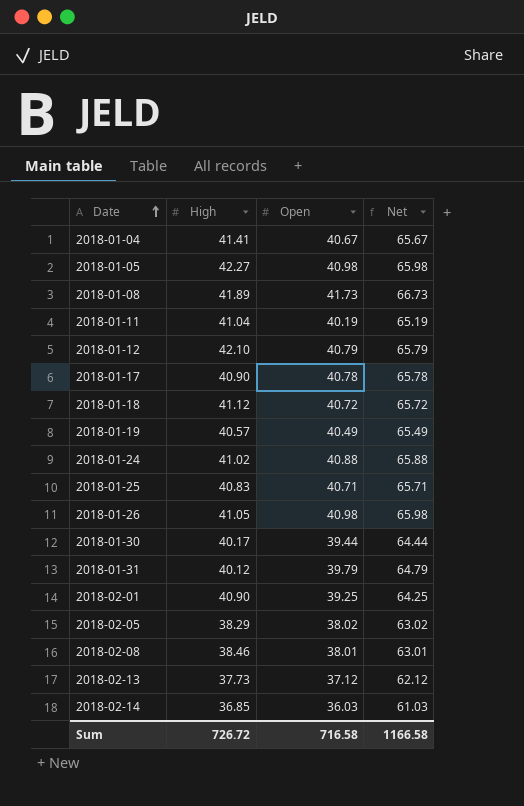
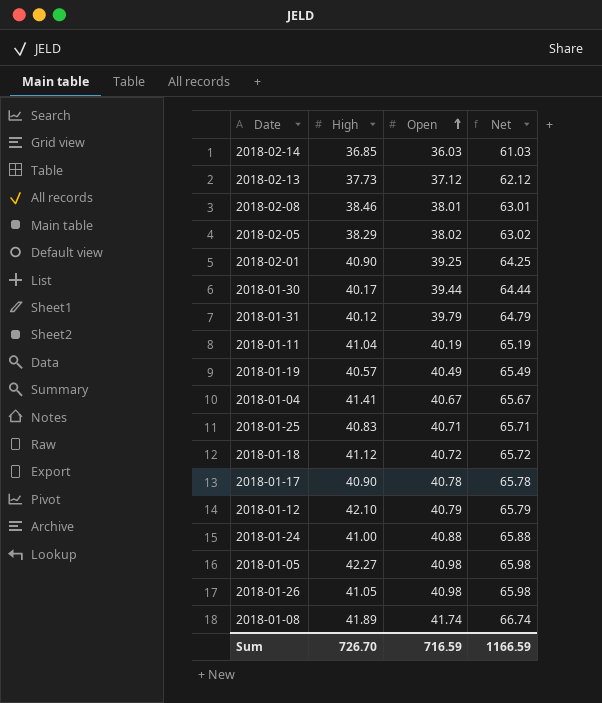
row order: Date ascending -> Open ascending
2018-01-24 | High: 41.02 -> 41.00
2018-01-08 | Open: 41.73 -> 41.74
2018-01-08 | Net: 66.73 -> 66.74
Sum | High: 726.72 -> 726.70
Sum | Open: 716.58 -> 716.59
Sum | Net: 1166.58 -> 1166.59

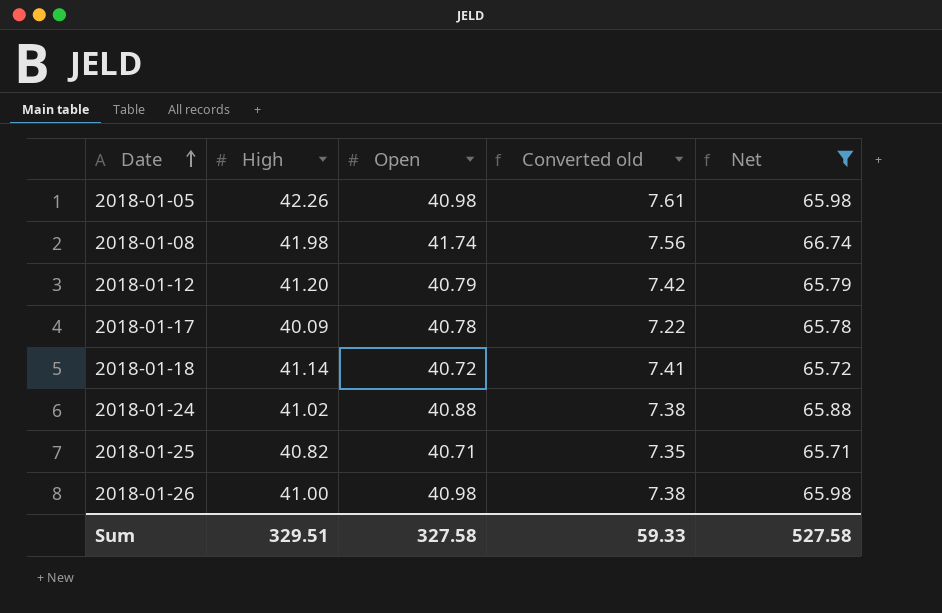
filter: none -> Net >= 65.71
row order: Open ascending -> Date ascending
column Converted old | formula: none -> [High] * 0.18
2018-01-05 | High: 42.27 -> 42.26
2018-01-08 | High: 41.89 -> 41.98
2018-01-12 | High: 42.10 -> 41.20
2018-01-17 | High: 40.90 -> 40.09
2018-01-18 | High: 41.12 -> 41.14
2018-01-24 | High: 41.00 -> 41.02
2018-01-25 | High: 40.83 -> 40.82
2018-01-26 | High: 41.05 -> 41.00
Sum | High: 726.70 -> 329.51
Sum | Open: 716.59 -> 327.58
Sum | Net: 1166.59 -> 527.58

